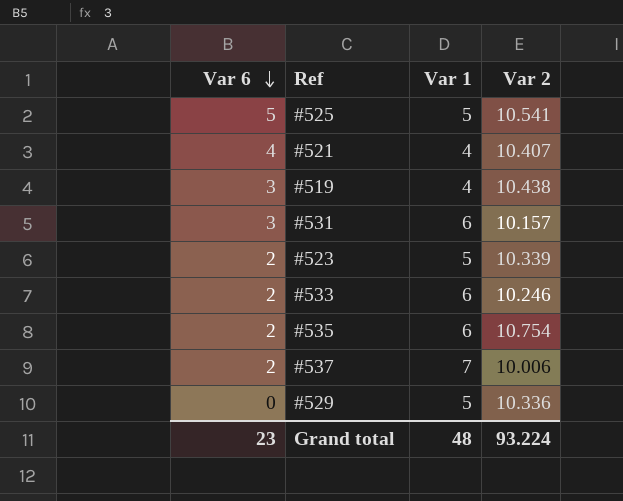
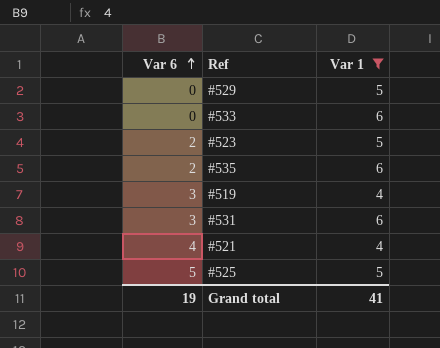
filter: none -> Var 1 != 7
row order: Var 6 descending -> Var 6 ascending
column Var 2 | position: 4 -> none
#533 | Var 6: 2 -> 0
Grand total | Var 6: 23 -> 19
Grand total | Var 1: 48 -> 41

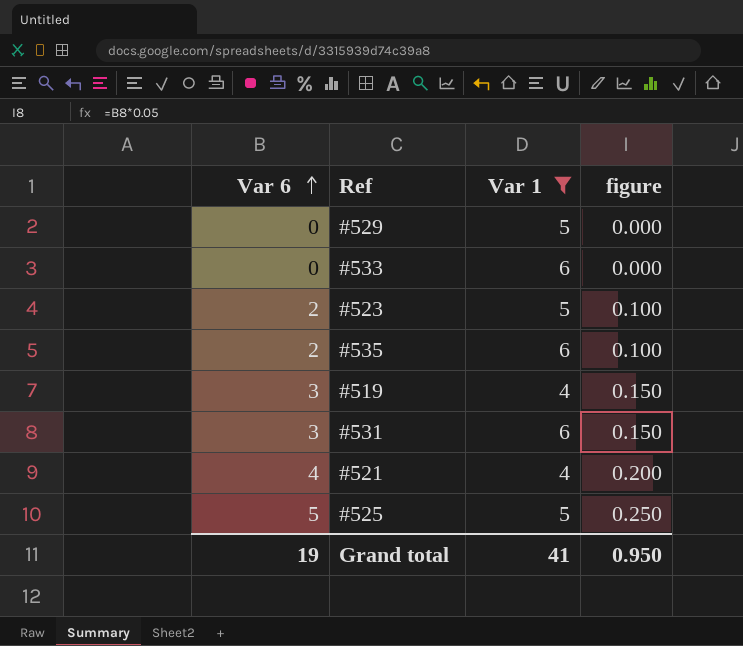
column figure | formula: none -> [Var 6] * 0.05

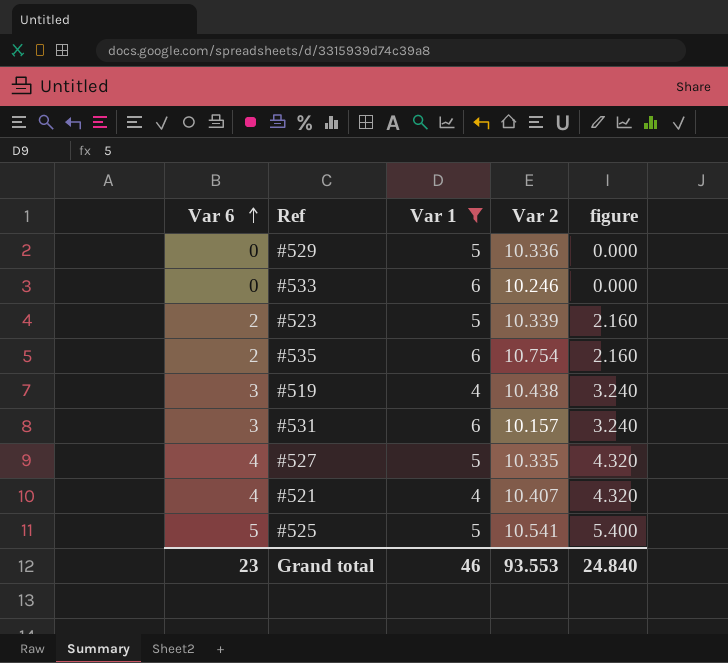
column Var 2 | position: none -> 4
column figure | formula: [Var 6] * 0.05 -> [Var 6] * 1.08
row #527: none -> 4 | 5 | 10.335 | 4.320
Grand total | Var 6: 19 -> 23
Grand total | Var 1: 41 -> 46
Grand total | figure: 0.950 -> 24.840

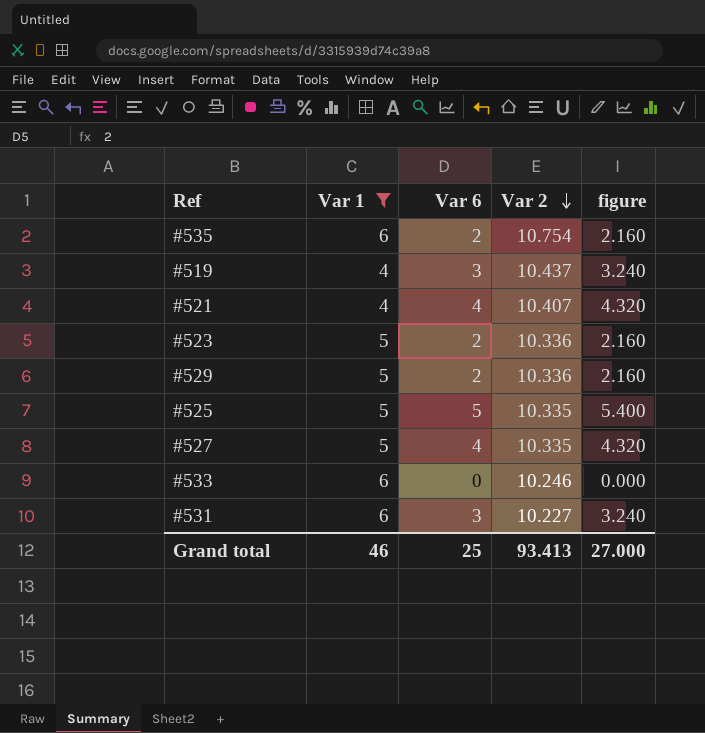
row order: Var 6 ascending -> Var 2 descending
column Var 6 | position: 1 -> 3
#519 | Var 2: 10.438 -> 10.437
#523 | Var 2: 10.339 -> 10.336
#529 | Var 6: 0 -> 2
#529 | figure: 0.000 -> 2.160
#525 | Var 2: 10.541 -> 10.335
#531 | Var 2: 10.157 -> 10.227
Grand total | Var 6: 23 -> 25
Grand total | Var 2: 93.553 -> 93.413
Grand total | figure: 24.840 -> 27.000

